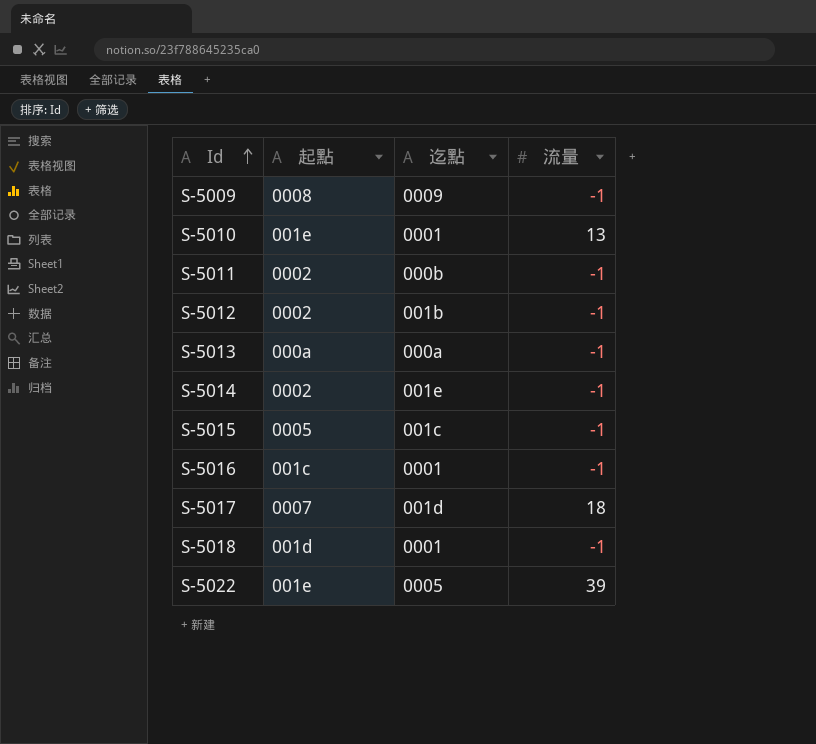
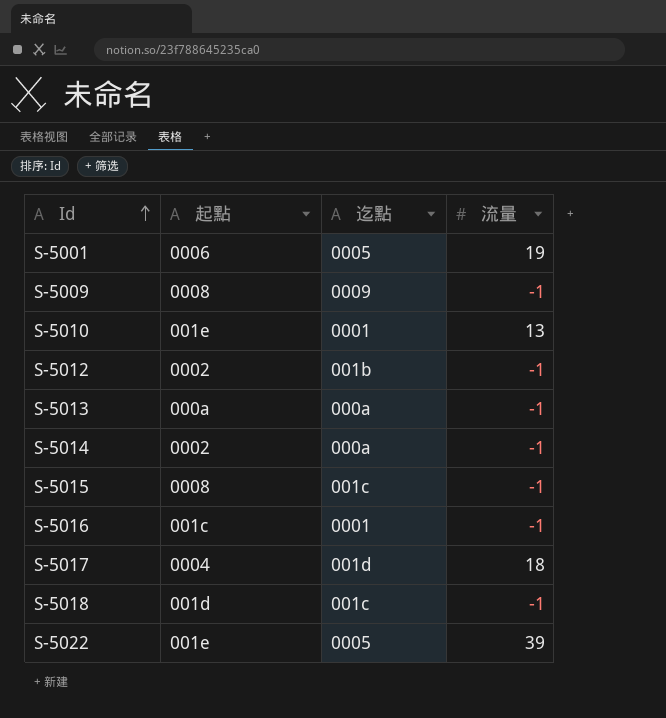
row S-5011: 0002 | 000b | -1 -> none
row S-5001: none -> 0006 | 0005 | 19
S-5014 | 迄點: 001e -> 000a
S-5015 | 起點: 0005 -> 0008
S-5017 | 起點: 0007 -> 0004
S-5018 | 迄點: 0001 -> 001c

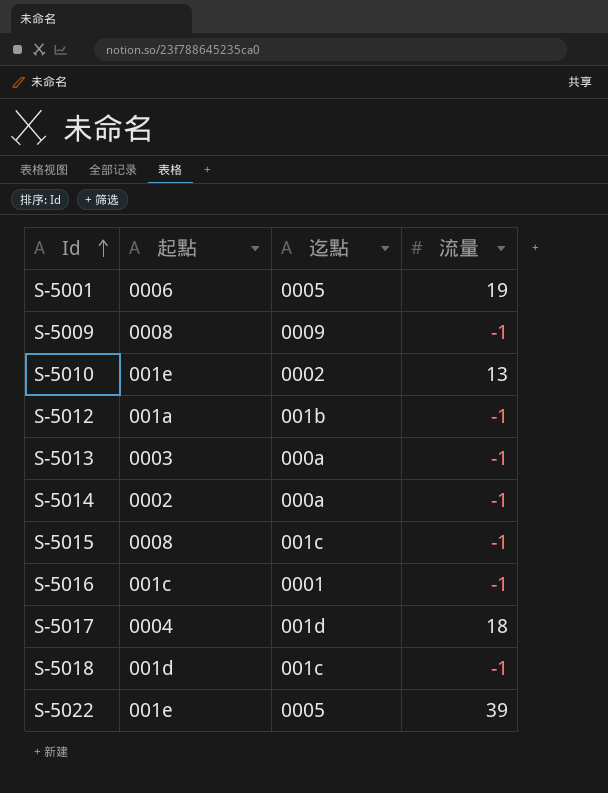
S-5010 | 迄點: 0001 -> 0002
S-5012 | 起點: 0002 -> 001a
S-5013 | 起點: 000a -> 0003

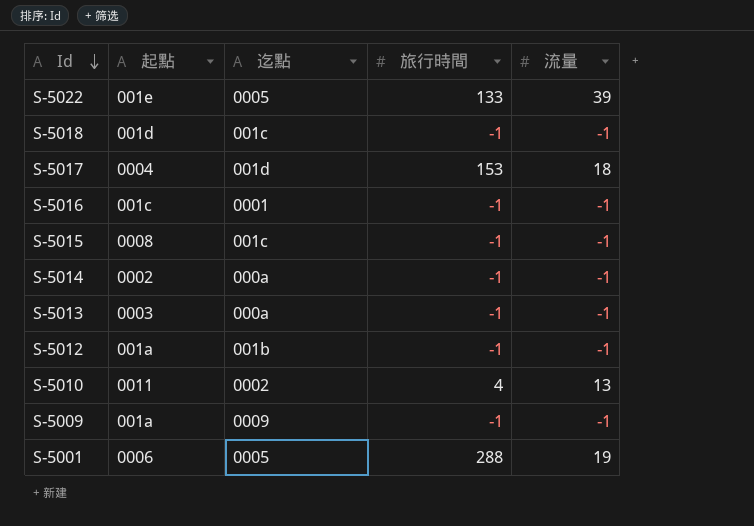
row order: Id ascending -> Id descending
column 旅行時間 | position: none -> 4
S-5010 | 起點: 001e -> 0011
S-5009 | 起點: 0008 -> 001a

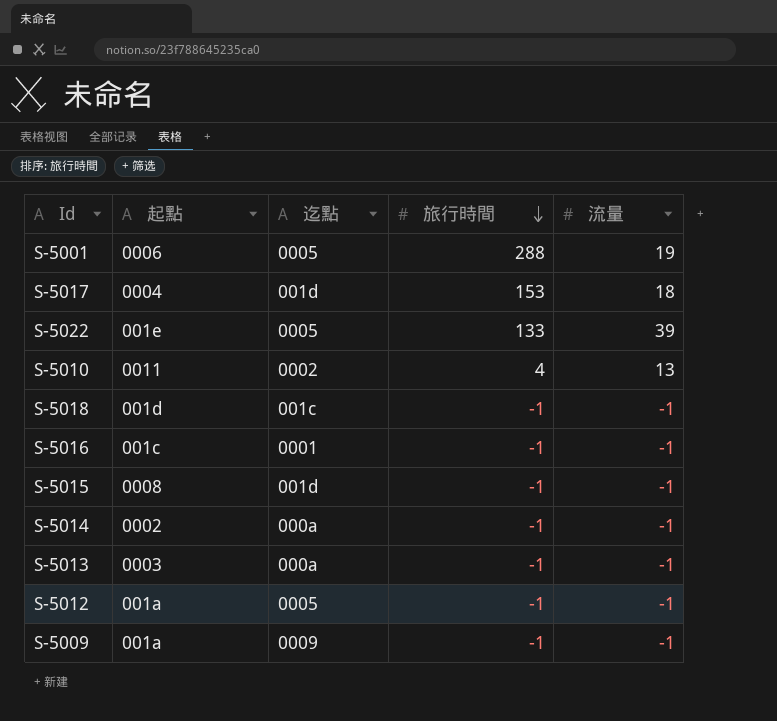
row order: Id descending -> 旅行時間 descending
S-5015 | 迄點: 001c -> 001d
S-5012 | 迄點: 001b -> 0005

